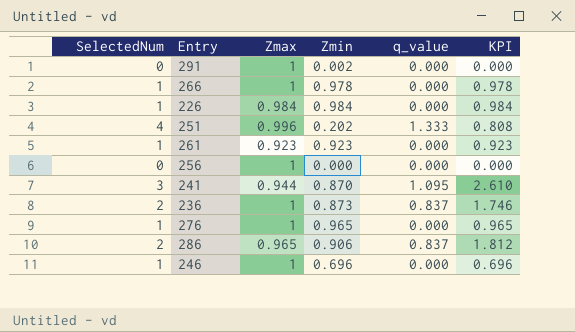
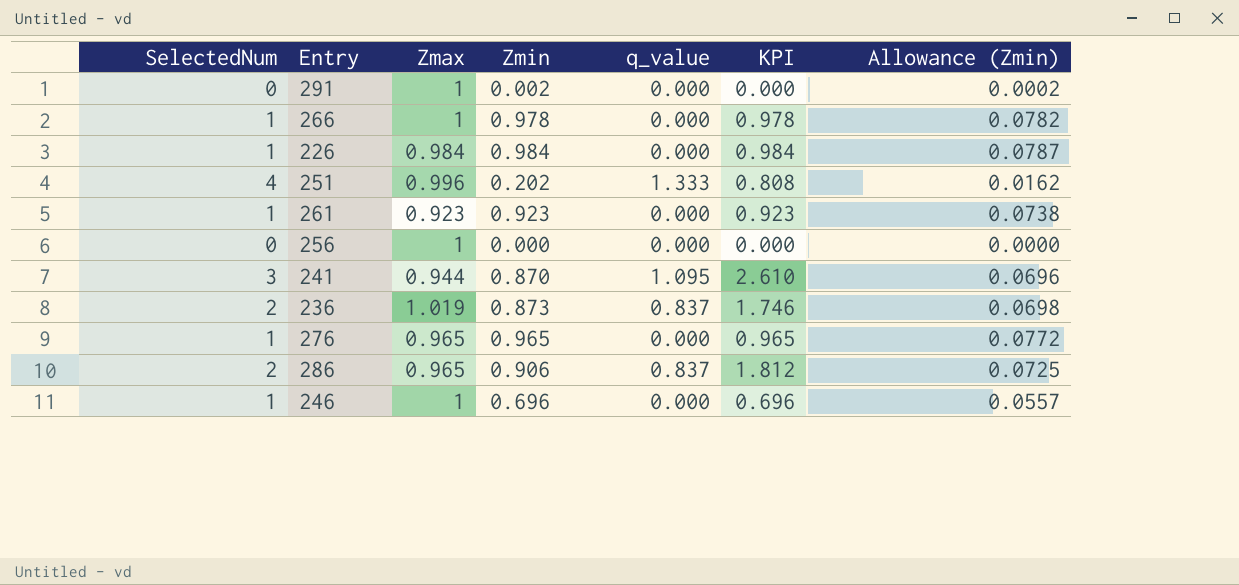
column Allowance (Zmin) | formula: none -> [Zmin] * 0.08
236 | Zmax: 1 -> 1.019
276 | Zmax: 1 -> 0.965

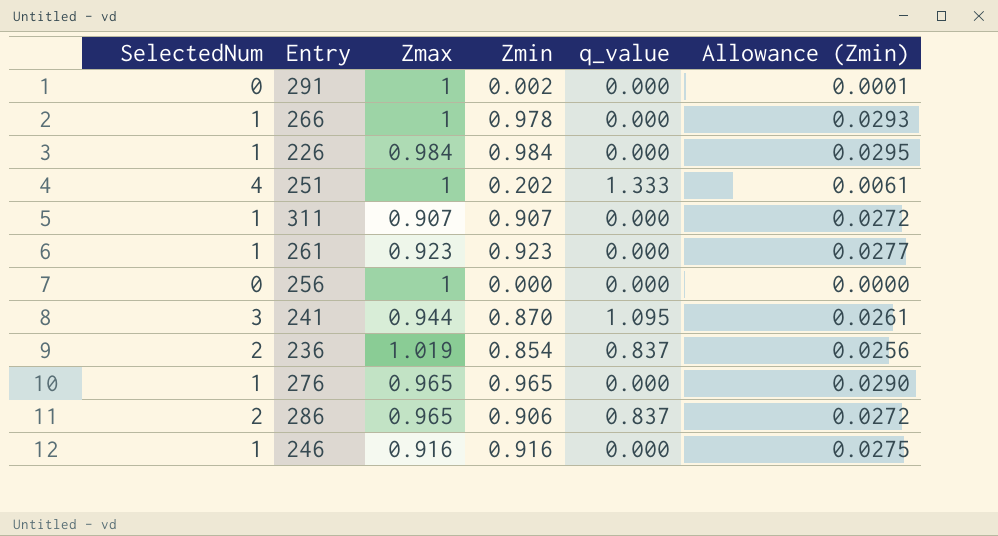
column KPI | formula: [SelectedNum] * [Zmin] -> none
column Allowance (Zmin) | formula: [Zmin] * 0.08 -> [Zmin] * 0.03
251 | Zmax: 0.996 -> 1
row 311: none -> 1 | 0.907 | 0.907 | 0.000 | 0.0272
236 | Zmin: 0.873 -> 0.854
246 | Zmax: 1 -> 0.916
246 | Zmin: 0.696 -> 0.916

